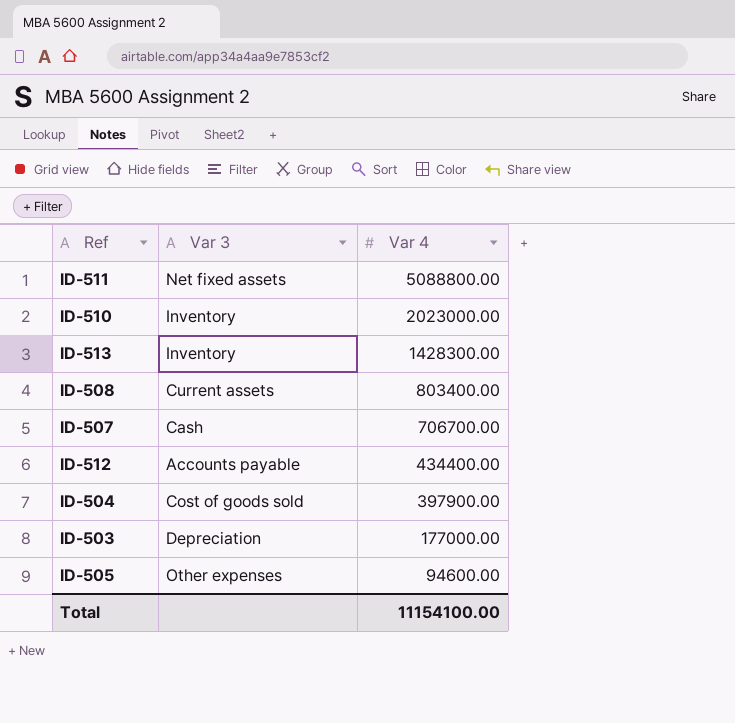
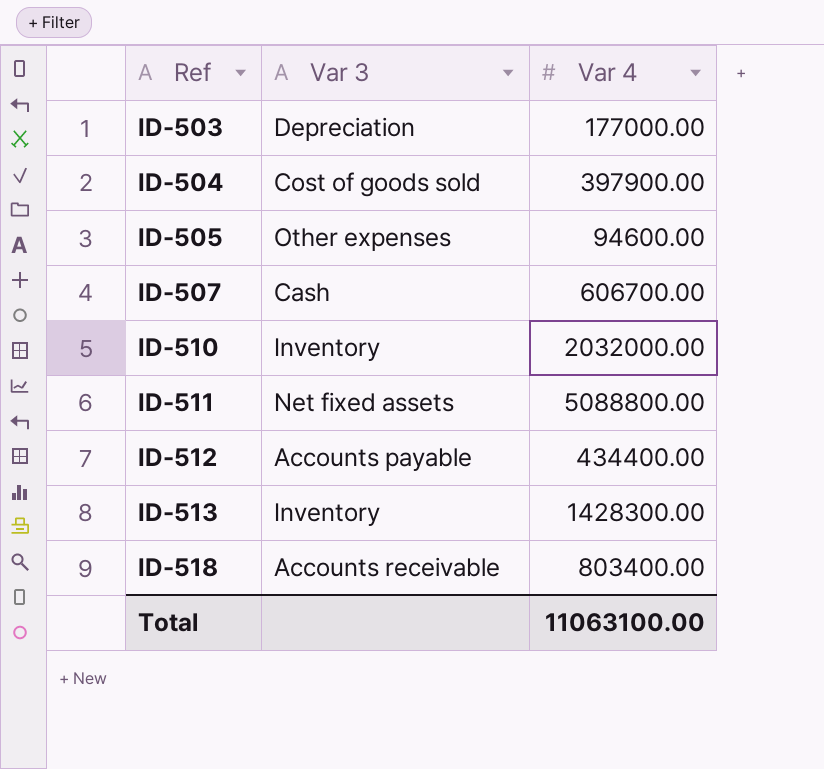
row order: Var 4 descending -> Ref ascending
row ID-508: Current assets | 803400.00 -> none
ID-507 | Var 4: 706700.00 -> 606700.00
ID-510 | Var 4: 2023000.00 -> 2032000.00
row ID-518: none -> Accounts receivable | 803400.00
Total | Var 4: 11154100.00 -> 11063100.00

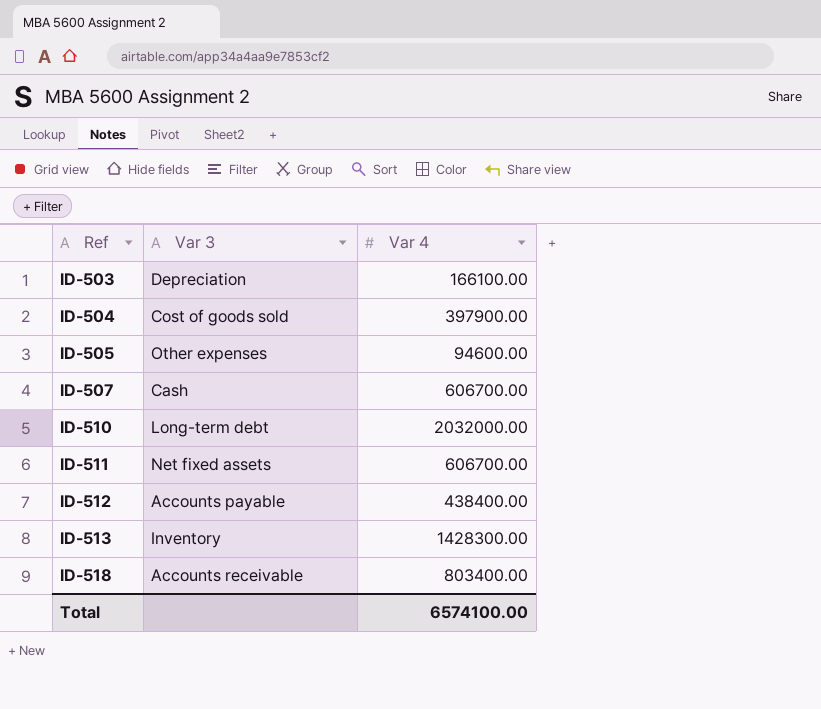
ID-503 | Var 4: 177000.00 -> 166100.00
ID-510 | Var 3: Inventory -> Long-term debt
ID-511 | Var 4: 5088800.00 -> 606700.00
ID-512 | Var 4: 434400.00 -> 438400.00
Total | Var 4: 11063100.00 -> 6574100.00

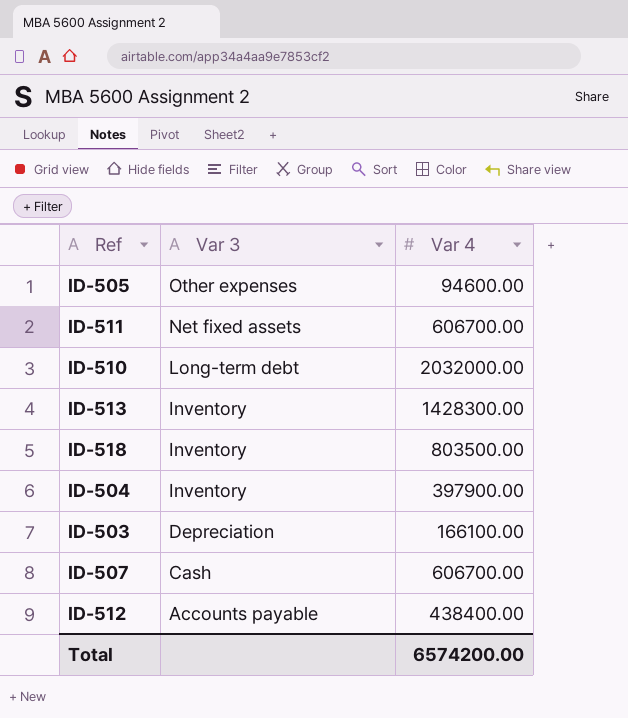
row order: Ref ascending -> Var 3 descending
ID-518 | Var 3: Accounts receivable -> Inventory
ID-518 | Var 4: 803400.00 -> 803500.00
ID-504 | Var 3: Cost of goods sold -> Inventory
Total | Var 4: 6574100.00 -> 6574200.00

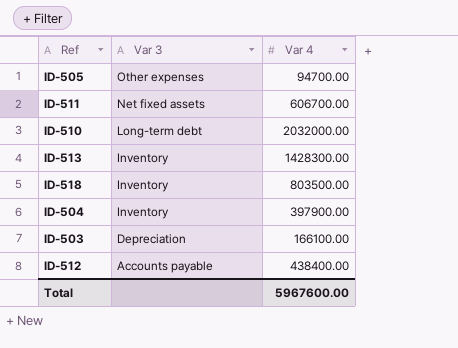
row ID-507: Cash | 606700.00 -> none
ID-505 | Var 4: 94600.00 -> 94700.00
Total | Var 4: 6574200.00 -> 5967600.00

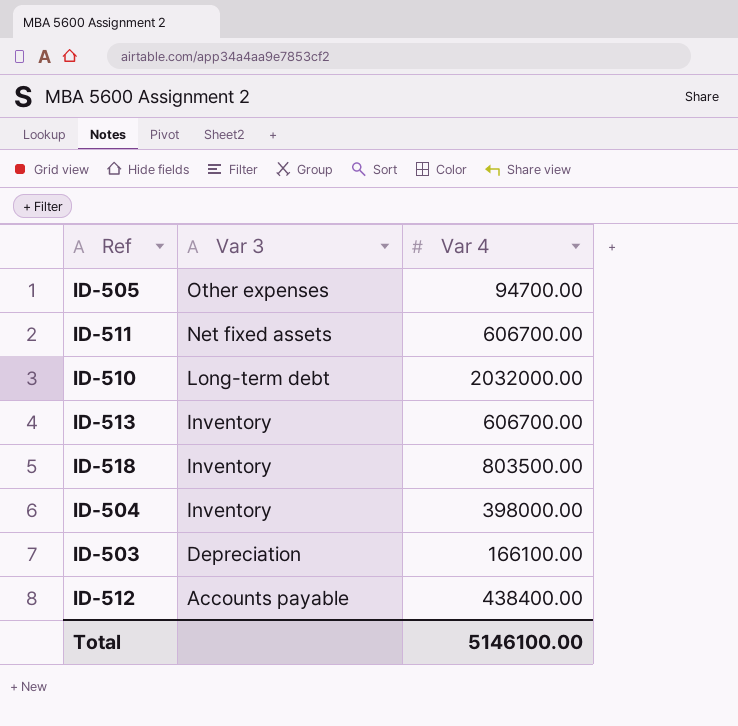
ID-513 | Var 4: 1428300.00 -> 606700.00
ID-504 | Var 4: 397900.00 -> 398000.00
Total | Var 4: 5967600.00 -> 5146100.00

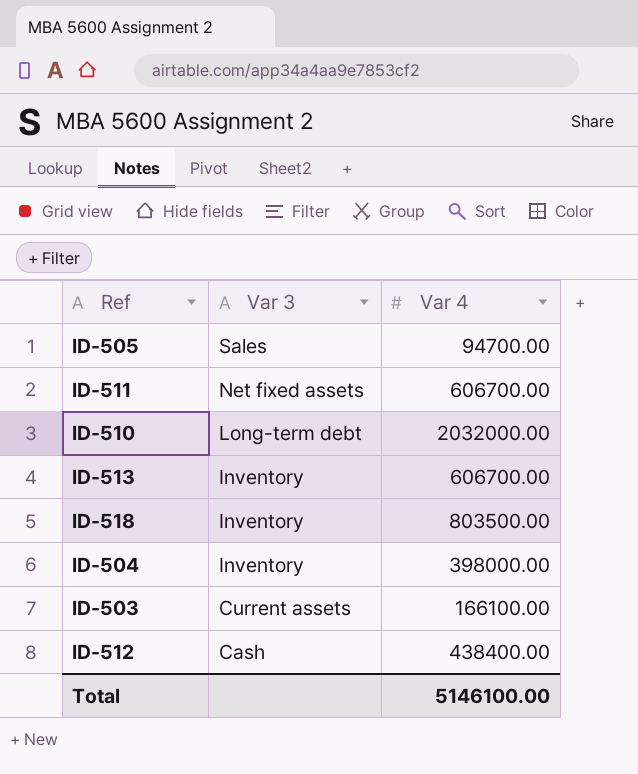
ID-505 | Var 3: Other expenses -> Sales
ID-503 | Var 3: Depreciation -> Current assets
ID-512 | Var 3: Accounts payable -> Cash

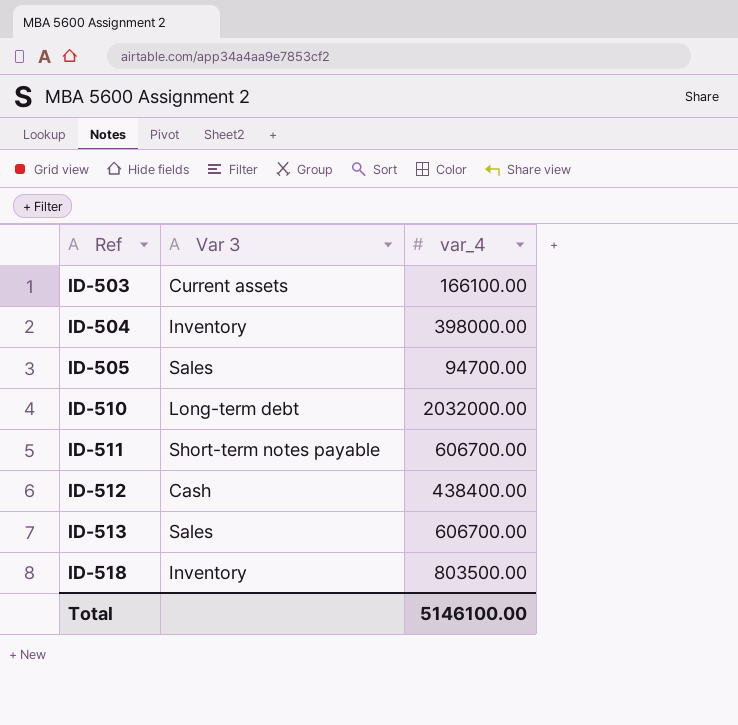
row order: Var 3 descending -> Ref ascending
column name: Var 4 -> var_4
ID-511 | Var 3: Net fixed assets -> Short-term notes payable
ID-513 | Var 3: Inventory -> Sales

